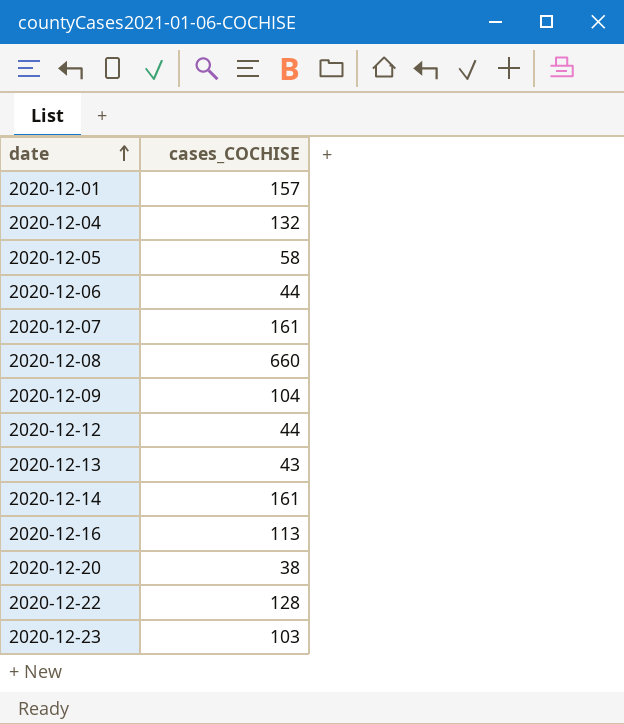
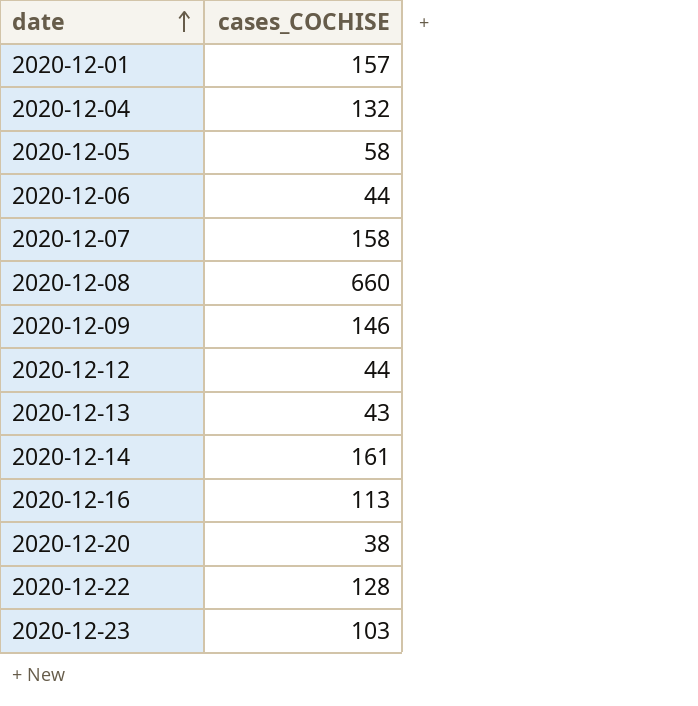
2020-12-07 | cases_COCHISE: 161 -> 158
2020-12-09 | cases_COCHISE: 104 -> 146

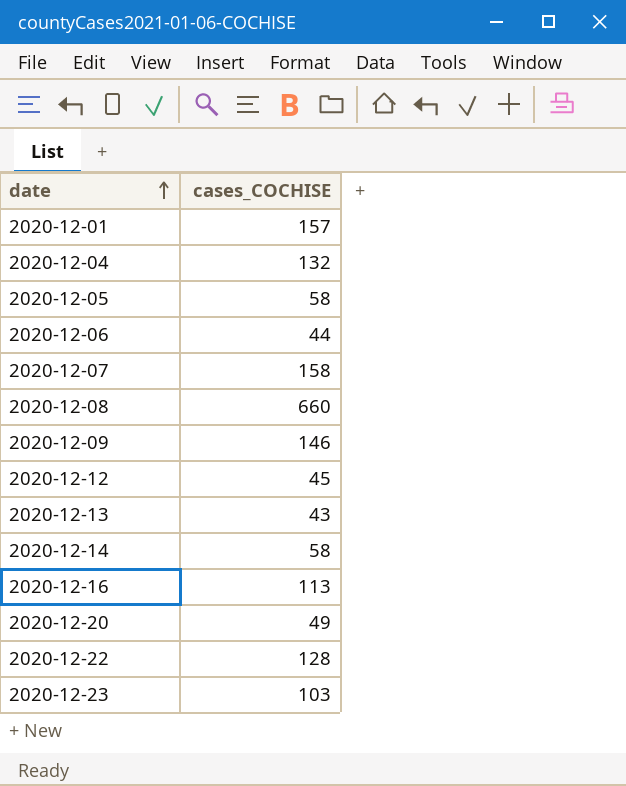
2020-12-12 | cases_COCHISE: 44 -> 45
2020-12-14 | cases_COCHISE: 161 -> 58
2020-12-20 | cases_COCHISE: 38 -> 49

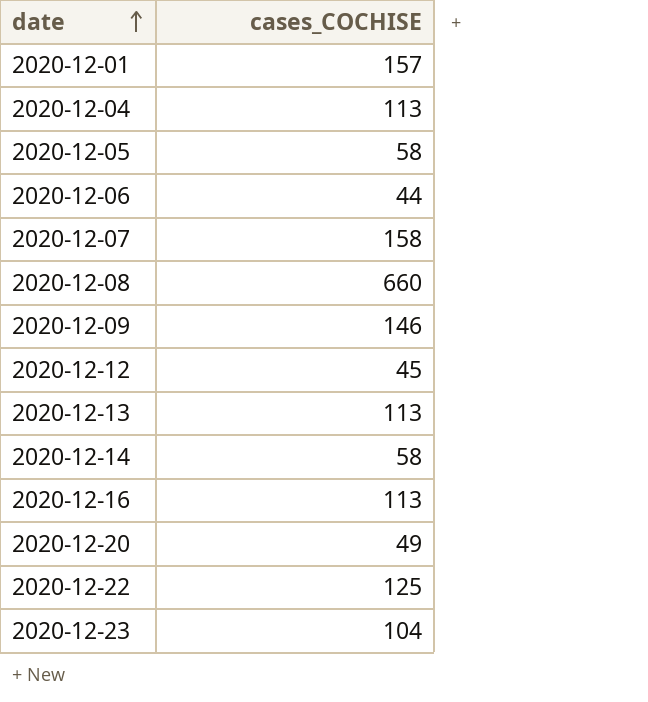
2020-12-04 | cases_COCHISE: 132 -> 113
2020-12-13 | cases_COCHISE: 43 -> 113
2020-12-22 | cases_COCHISE: 128 -> 125
2020-12-23 | cases_COCHISE: 103 -> 104

